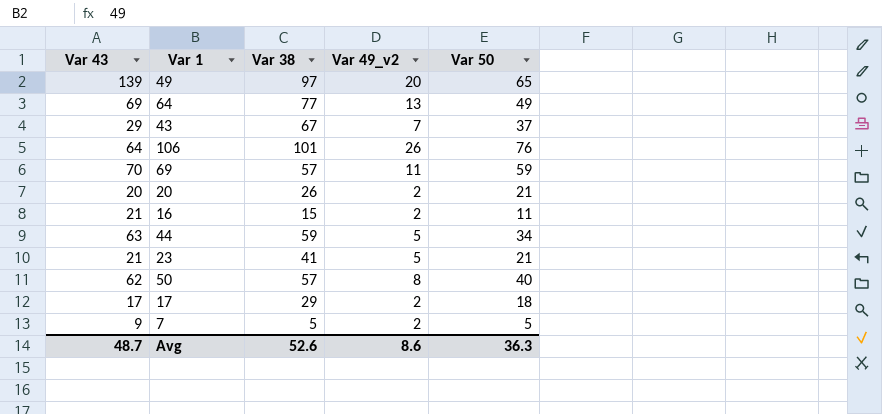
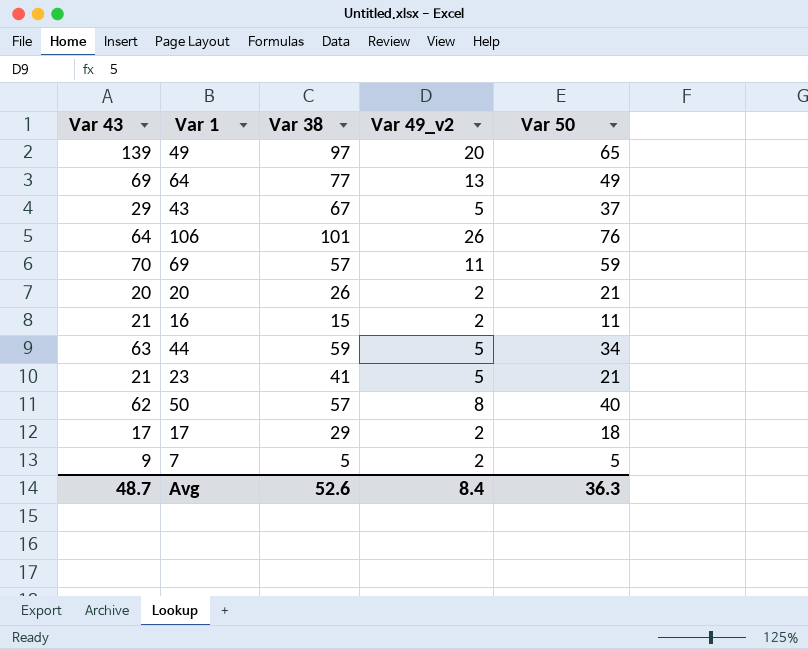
43 | Var 49_v2: 7 -> 5
Avg | Var 49_v2: 8.6 -> 8.4

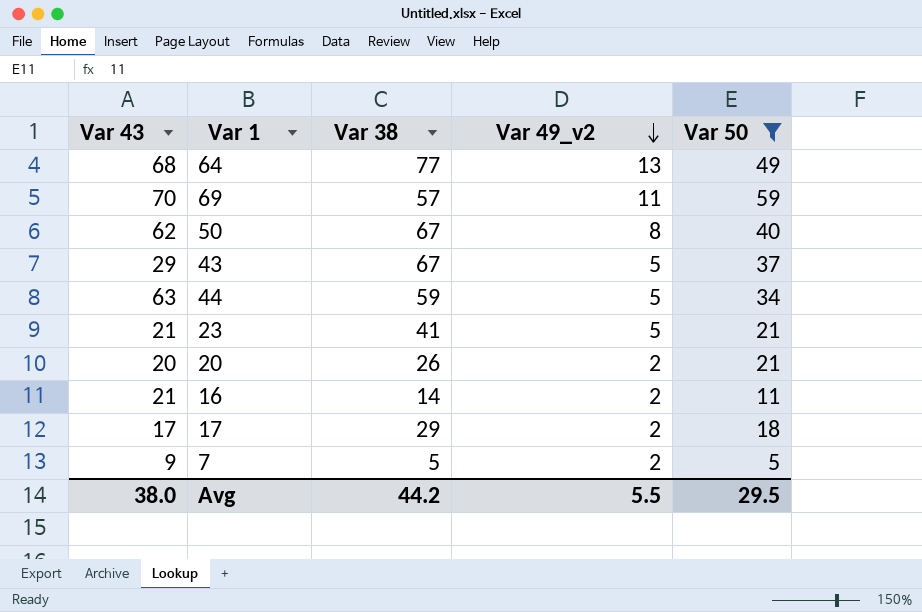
filter: none -> Var 50 <= 59
row order: none -> Var 49_v2 descending
64 | Var 43: 69 -> 68
50 | Var 38: 57 -> 67
16 | Var 38: 15 -> 14
Avg | Var 43: 48.7 -> 38.0
Avg | Var 38: 52.6 -> 44.2
Avg | Var 49_v2: 8.4 -> 5.5
Avg | Var 50: 36.3 -> 29.5

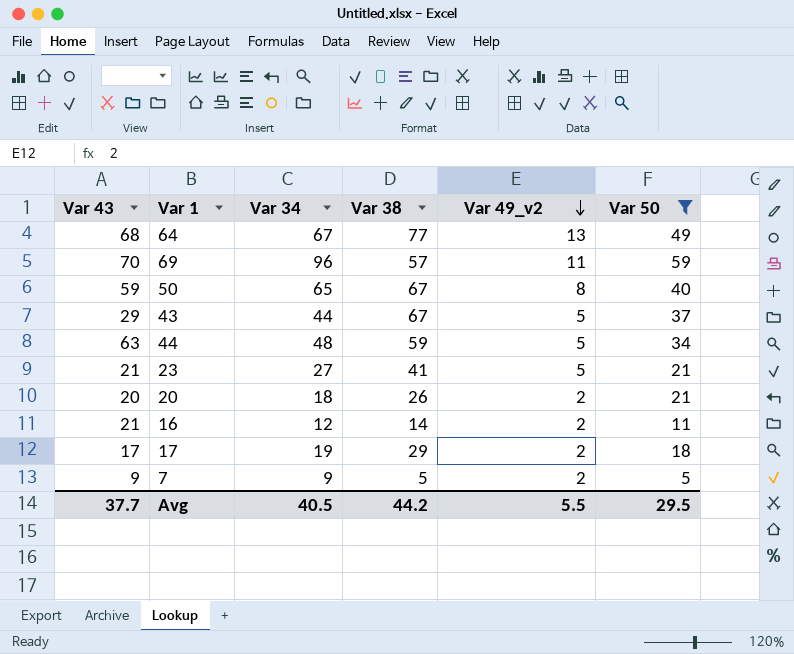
column Var 34 | position: none -> 3
50 | Var 43: 62 -> 59
Avg | Var 43: 38.0 -> 37.7

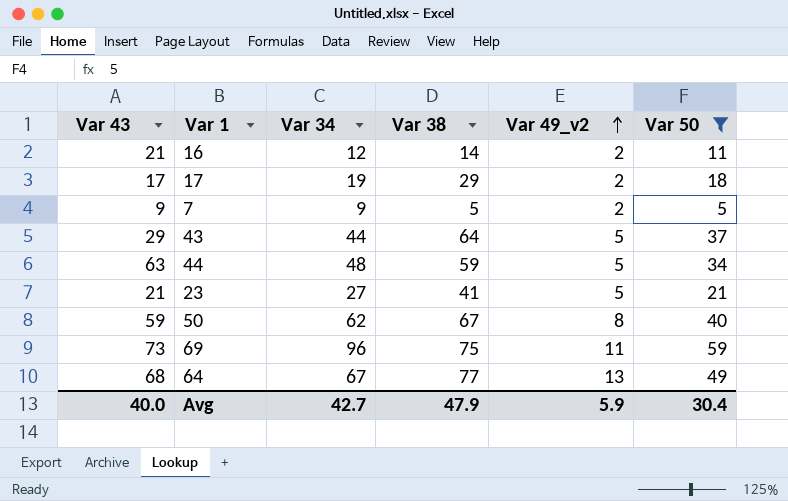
row order: Var 49_v2 descending -> Var 49_v2 ascending
row 20: 20 | 18 | 26 | 2 | 21 -> none
43 | Var 38: 67 -> 64
50 | Var 34: 65 -> 62
69 | Var 43: 70 -> 73
69 | Var 38: 57 -> 75
Avg | Var 43: 37.7 -> 40.0
Avg | Var 34: 40.5 -> 42.7
Avg | Var 38: 44.2 -> 47.9
Avg | Var 49_v2: 5.5 -> 5.9
Avg | Var 50: 29.5 -> 30.4

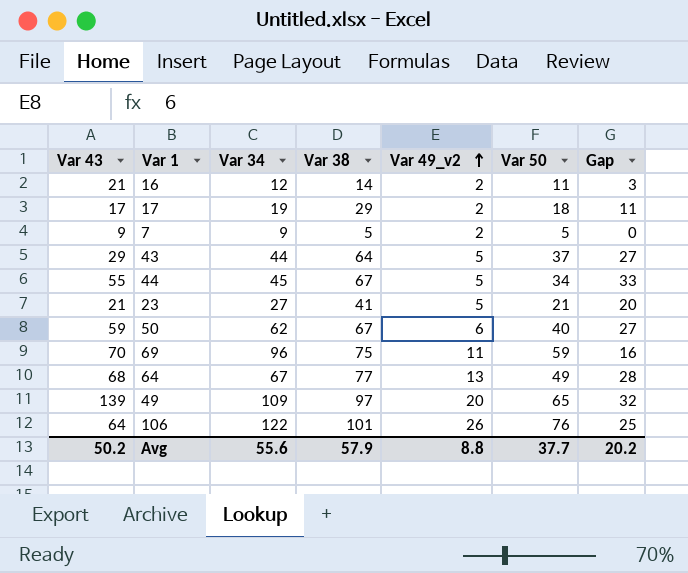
filter: Var 50 <= 59 -> none
column Gap | formula: none -> [Var 38] - [Var 50]
44 | Var 43: 63 -> 55
44 | Var 34: 48 -> 45
44 | Var 38: 59 -> 67
50 | Var 49_v2: 8 -> 6
69 | Var 43: 73 -> 70
Avg | Var 43: 40.0 -> 50.2
Avg | Var 34: 42.7 -> 55.6
Avg | Var 38: 47.9 -> 57.9
Avg | Var 49_v2: 5.9 -> 8.8
Avg | Var 50: 30.4 -> 37.7

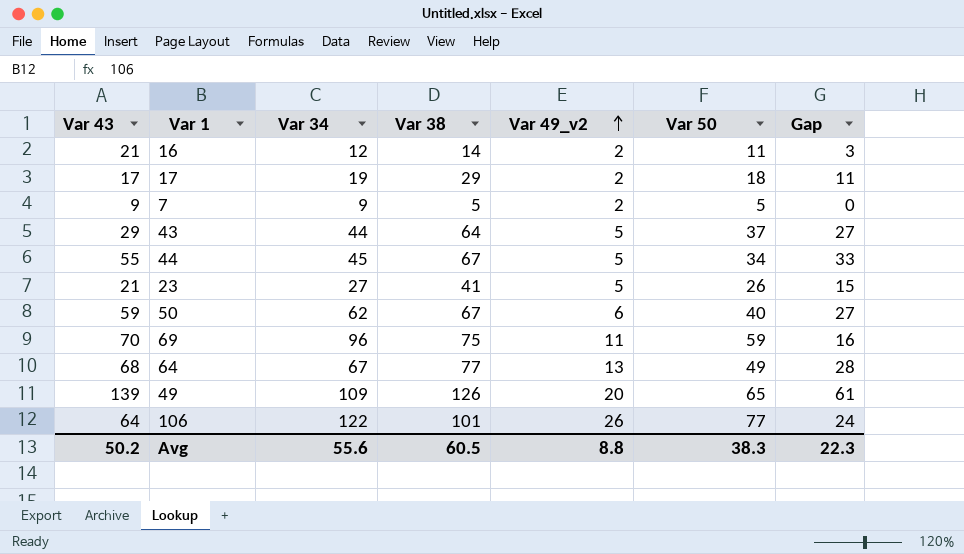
23 | Var 50: 21 -> 26
23 | Gap: 20 -> 15
49 | Var 38: 97 -> 126
49 | Gap: 32 -> 61
106 | Var 50: 76 -> 77
106 | Gap: 25 -> 24
Avg | Var 38: 57.9 -> 60.5
Avg | Var 50: 37.7 -> 38.3
Avg | Gap: 20.2 -> 22.3

